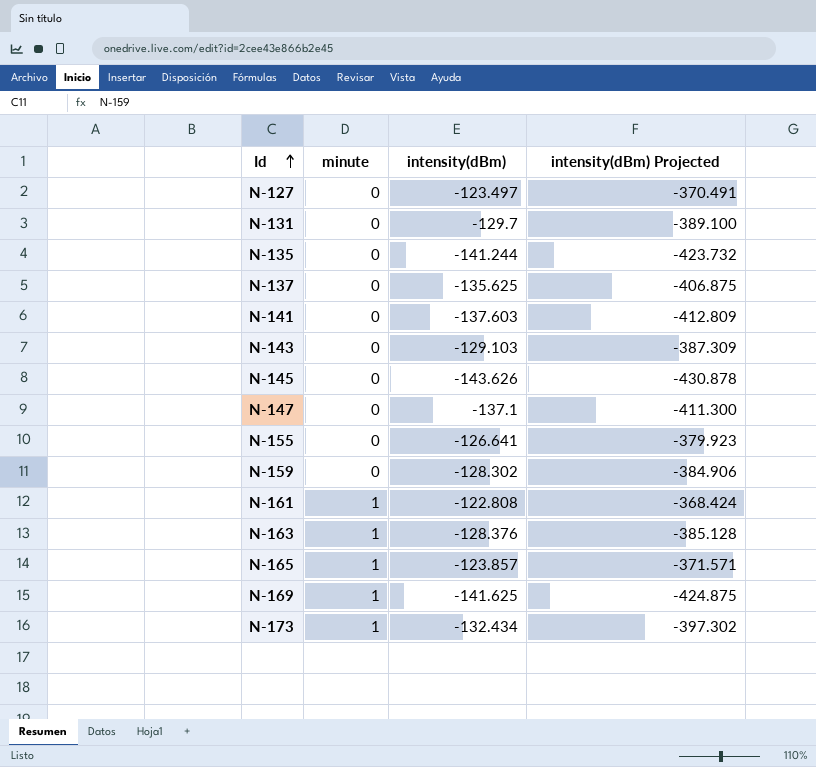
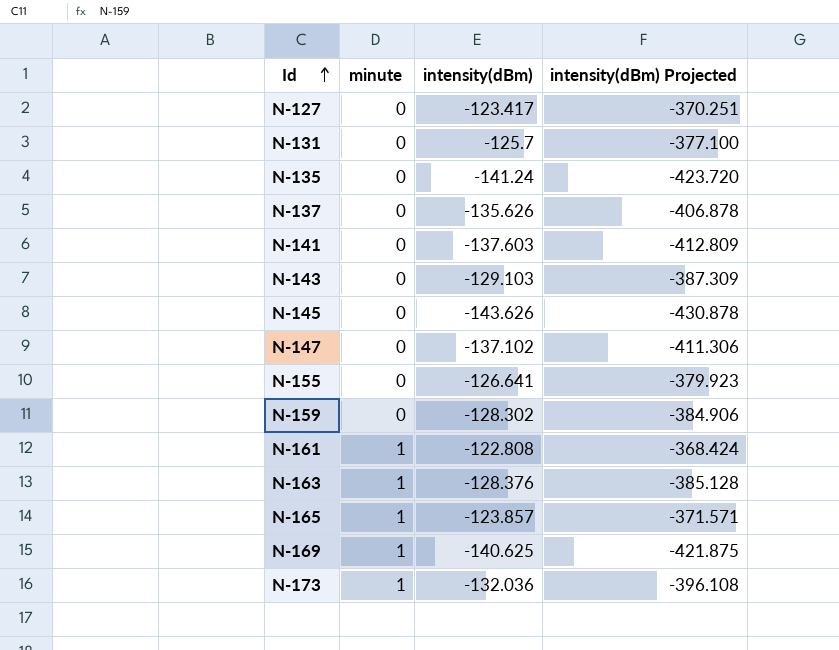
N-127 | intensity(dBm): -123.497 -> -123.417
N-127 | intensity(dBm) Projected: -370.491 -> -370.251
N-131 | intensity(dBm): -129.7 -> -125.7
N-131 | intensity(dBm) Projected: -389.100 -> -377.100
N-135 | intensity(dBm): -141.244 -> -141.24
N-135 | intensity(dBm) Projected: -423.732 -> -423.720
N-137 | intensity(dBm): -135.625 -> -135.626
N-137 | intensity(dBm) Projected: -406.875 -> -406.878
N-147 | intensity(dBm): -137.1 -> -137.102
N-147 | intensity(dBm) Projected: -411.300 -> -411.306
N-169 | intensity(dBm): -141.625 -> -140.625
N-169 | intensity(dBm) Projected: -424.875 -> -421.875
N-173 | intensity(dBm): -132.434 -> -132.036
N-173 | intensity(dBm) Projected: -397.302 -> -396.108

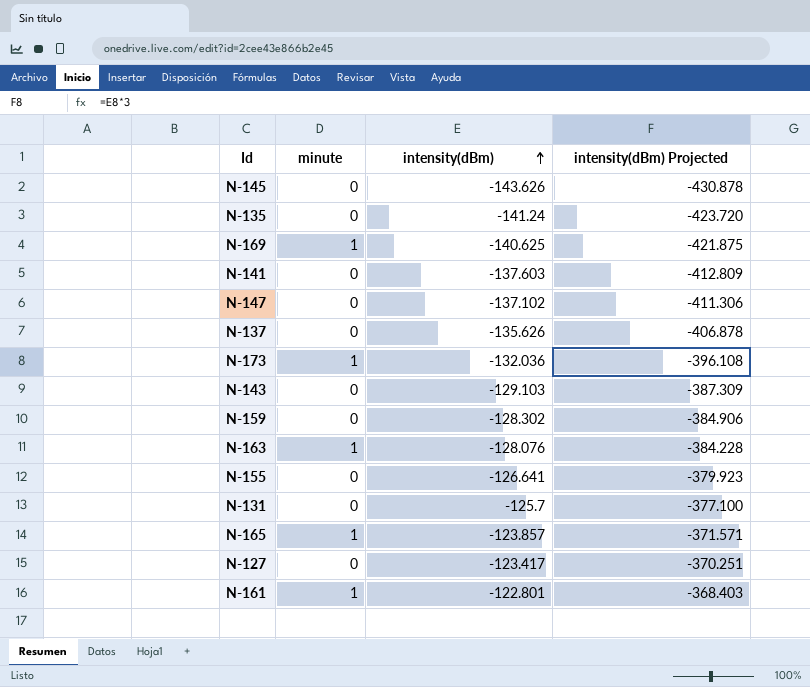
row order: Id ascending -> intensity(dBm) ascending
N-163 | intensity(dBm): -128.376 -> -128.076
N-163 | intensity(dBm) Projected: -385.128 -> -384.228
N-161 | intensity(dBm): -122.808 -> -122.801
N-161 | intensity(dBm) Projected: -368.424 -> -368.403

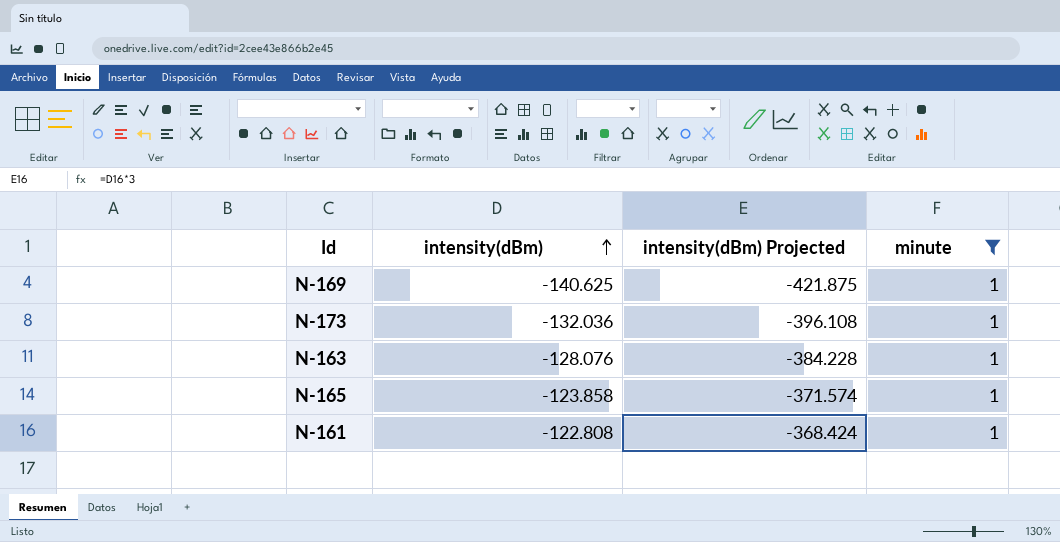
filter: none -> minute = 1
column minute | position: 2 -> 4
N-165 | intensity(dBm): -123.857 -> -123.858
N-165 | intensity(dBm) Projected: -371.571 -> -371.574
N-161 | intensity(dBm): -122.801 -> -122.808
N-161 | intensity(dBm) Projected: -368.403 -> -368.424

